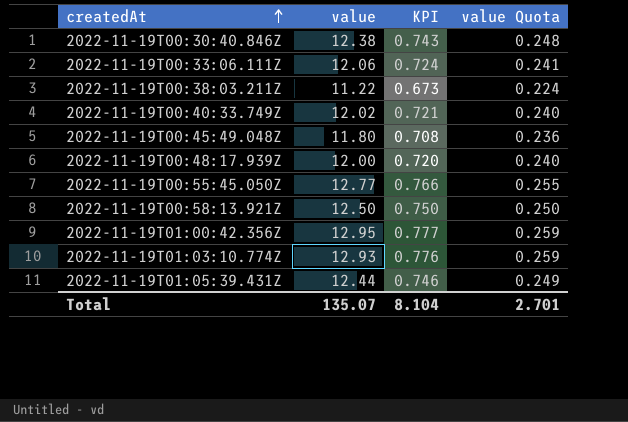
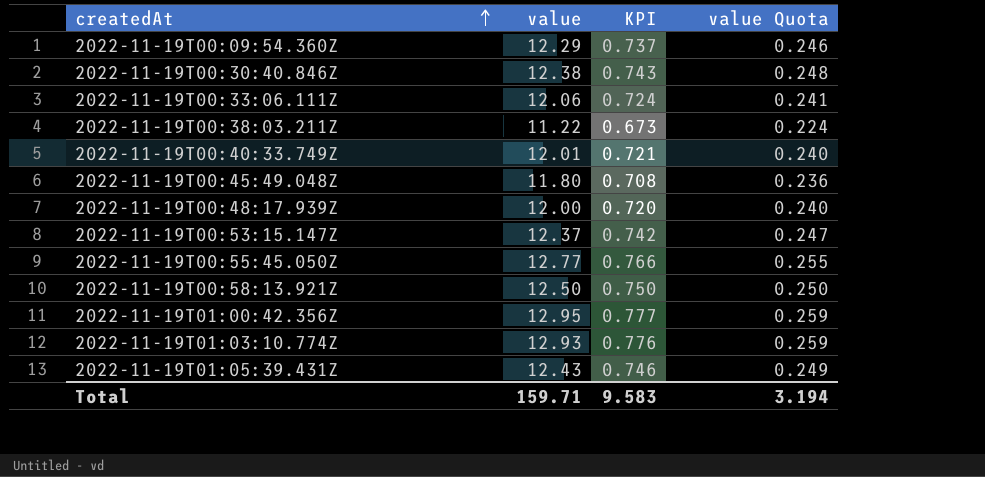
row 2022-11-19T00:09:54.360Z: none -> 12.29 | 0.737 | 0.246
2022-11-19T00:40:33.749Z | value: 12.02 -> 12.01
row 2022-11-19T00:53:15.147Z: none -> 12.37 | 0.742 | 0.247
2022-11-19T01:05:39.431Z | value: 12.44 -> 12.43
Total | value: 135.07 -> 159.71
Total | KPI: 8.104 -> 9.583
Total | value Quota: 2.701 -> 3.194

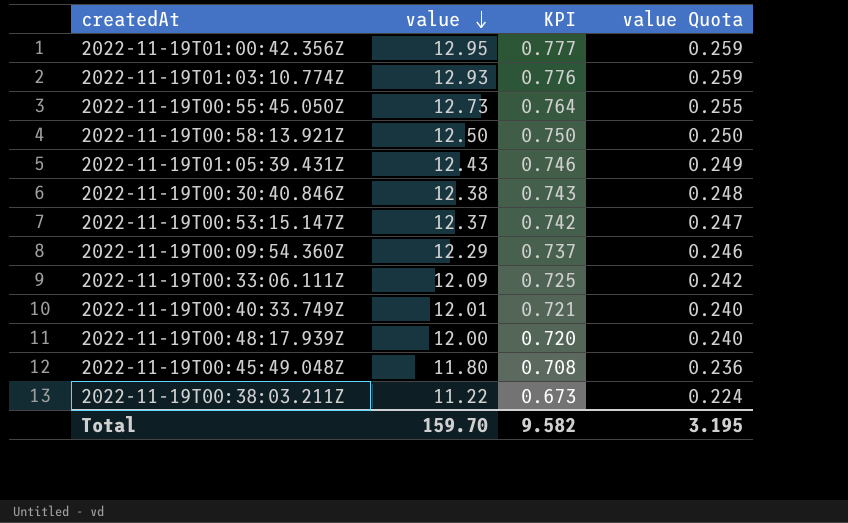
row order: createdAt ascending -> value descending
2022-11-19T00:55:45.050Z | value: 12.77 -> 12.73
2022-11-19T00:55:45.050Z | KPI: 0.766 -> 0.764
2022-11-19T00:33:06.111Z | value: 12.06 -> 12.09
2022-11-19T00:33:06.111Z | KPI: 0.724 -> 0.725
2022-11-19T00:33:06.111Z | value Quota: 0.241 -> 0.242
Total | value: 159.71 -> 159.70
Total | KPI: 9.583 -> 9.582
Total | value Quota: 3.194 -> 3.195

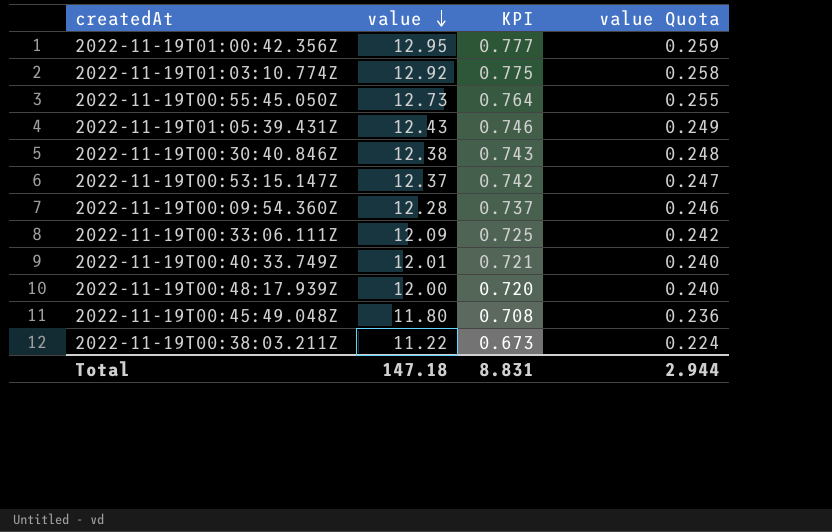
row 2022-11-19T00:58:13.921Z: 12.50 | 0.750 | 0.250 -> none
2022-11-19T01:03:10.774Z | value: 12.93 -> 12.92
2022-11-19T01:03:10.774Z | KPI: 0.776 -> 0.775
2022-11-19T01:03:10.774Z | value Quota: 0.259 -> 0.258
2022-11-19T00:09:54.360Z | value: 12.29 -> 12.28
Total | value: 159.70 -> 147.18
Total | KPI: 9.582 -> 8.831
Total | value Quota: 3.195 -> 2.944

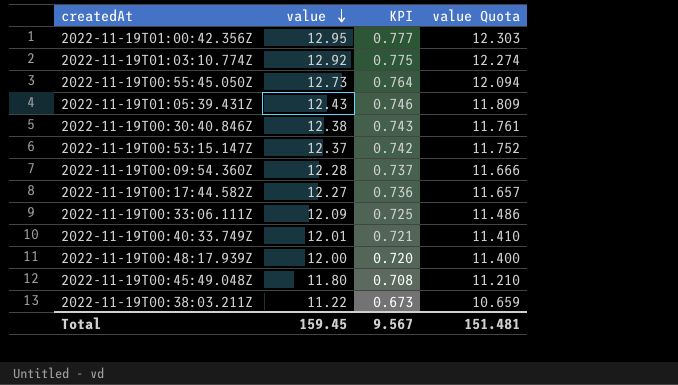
column value Quota | formula: [value] * 0.02 -> [value] * 0.95
row 2022-11-19T00:17:44.582Z: none -> 12.27 | 0.736 | 11.657
Total | value: 147.18 -> 159.45
Total | KPI: 8.831 -> 9.567
Total | value Quota: 2.944 -> 151.481

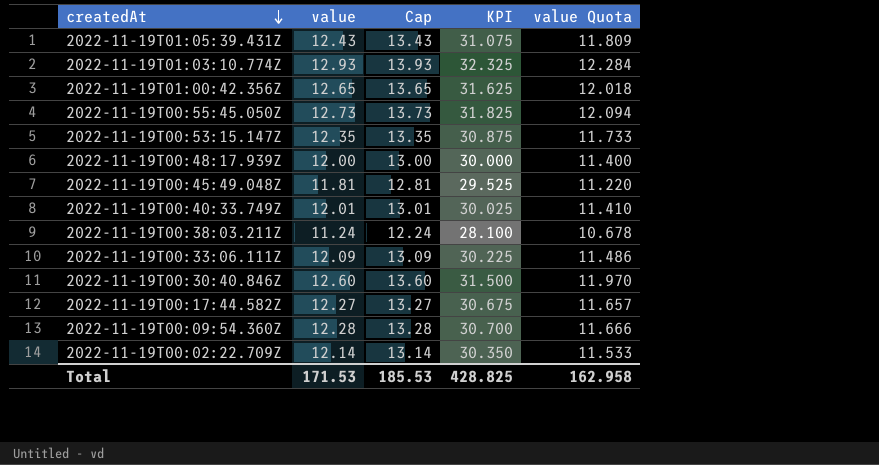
row order: value descending -> createdAt descending
column Cap | formula: none -> [value] + 1
column KPI | formula: [value] * 0.06 -> [value] * 2.5
2022-11-19T01:03:10.774Z | value: 12.92 -> 12.93
2022-11-19T01:03:10.774Z | value Quota: 12.274 -> 12.284
2022-11-19T01:00:42.356Z | value: 12.95 -> 12.65
2022-11-19T01:00:42.356Z | value Quota: 12.303 -> 12.018
2022-11-19T00:53:15.147Z | value: 12.37 -> 12.35
2022-11-19T00:53:15.147Z | value Quota: 11.752 -> 11.733
2022-11-19T00:45:49.048Z | value: 11.80 -> 11.81
2022-11-19T00:45:49.048Z | value Quota: 11.210 -> 11.220
2022-11-19T00:38:03.211Z | value: 11.22 -> 11.24
2022-11-19T00:38:03.211Z | value Quota: 10.659 -> 10.678
2022-11-19T00:30:40.846Z | value: 12.38 -> 12.60
2022-11-19T00:30:40.846Z | value Quota: 11.761 -> 11.970
row 2022-11-19T00:02:22.709Z: none -> 12.14 | 13.14 | 30.350 | 11.533
Total | value: 159.45 -> 171.53
Total | KPI: 9.567 -> 428.825
Total | value Quota: 151.481 -> 162.958

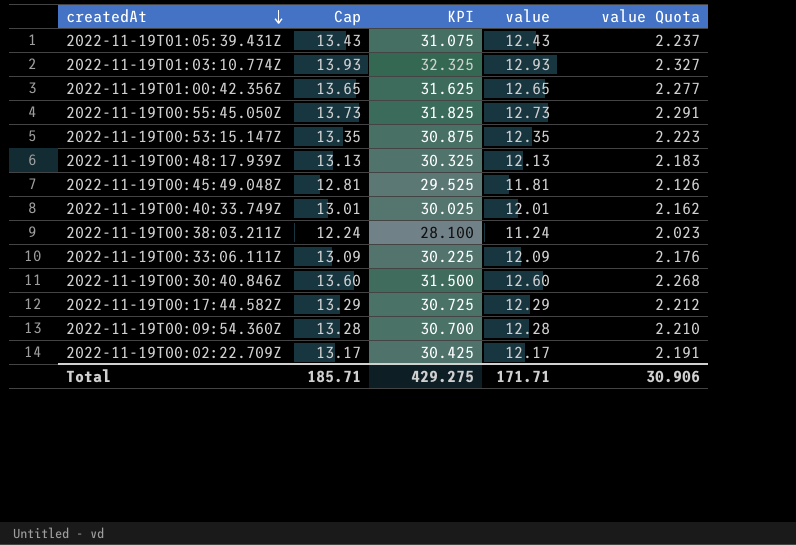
column value | position: 2 -> 4
column value Quota | formula: [value] * 0.95 -> [value] * 0.18
2022-11-19T00:48:17.939Z | Cap: 13.00 -> 13.13
2022-11-19T00:48:17.939Z | KPI: 30.000 -> 30.325
2022-11-19T00:48:17.939Z | value: 12.00 -> 12.13
2022-11-19T00:17:44.582Z | Cap: 13.27 -> 13.29
2022-11-19T00:17:44.582Z | KPI: 30.675 -> 30.725
2022-11-19T00:17:44.582Z | value: 12.27 -> 12.29
2022-11-19T00:02:22.709Z | Cap: 13.14 -> 13.17
2022-11-19T00:02:22.709Z | KPI: 30.350 -> 30.425
2022-11-19T00:02:22.709Z | value: 12.14 -> 12.17
Total | Cap: 185.53 -> 185.71
Total | KPI: 428.825 -> 429.275
Total | value: 171.53 -> 171.71
Total | value Quota: 162.958 -> 30.906

